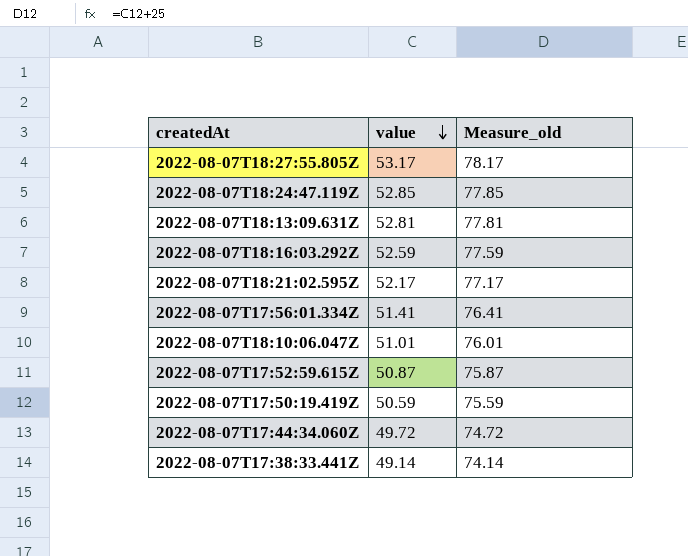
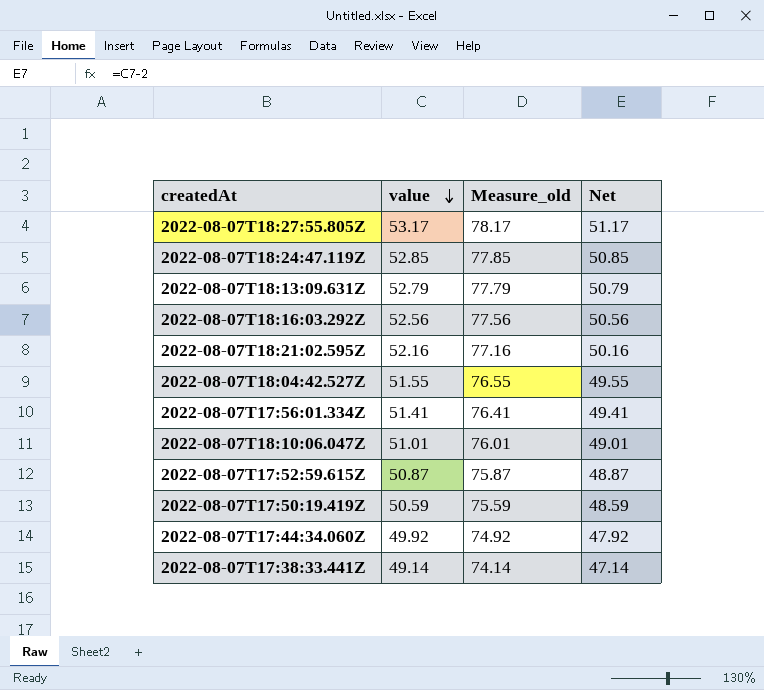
column Net | formula: none -> [value] - 2
2022-08-07T18:13:09.631Z | value: 52.81 -> 52.79
2022-08-07T18:13:09.631Z | Measure_old: 77.81 -> 77.79
2022-08-07T18:16:03.292Z | value: 52.59 -> 52.56
2022-08-07T18:16:03.292Z | Measure_old: 77.59 -> 77.56
2022-08-07T18:21:02.595Z | value: 52.17 -> 52.16
2022-08-07T18:21:02.595Z | Measure_old: 77.17 -> 77.16
row 2022-08-07T18:04:42.527Z: none -> 51.55 | 76.55 | 49.55
2022-08-07T17:44:34.060Z | value: 49.72 -> 49.92
2022-08-07T17:44:34.060Z | Measure_old: 74.72 -> 74.92

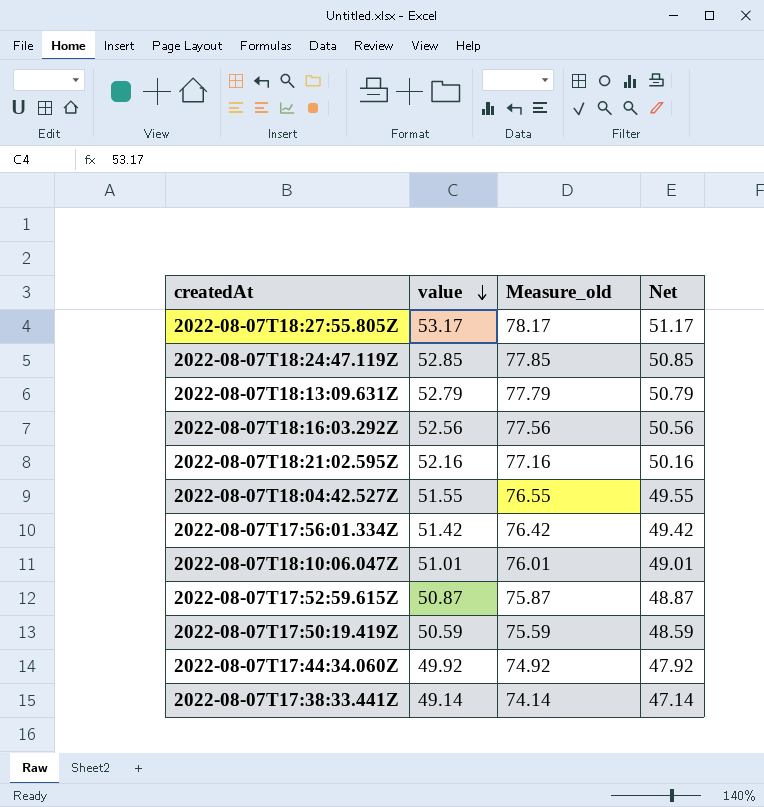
2022-08-07T17:56:01.334Z | value: 51.41 -> 51.42
2022-08-07T17:56:01.334Z | Measure_old: 76.41 -> 76.42
2022-08-07T17:56:01.334Z | Net: 49.41 -> 49.42

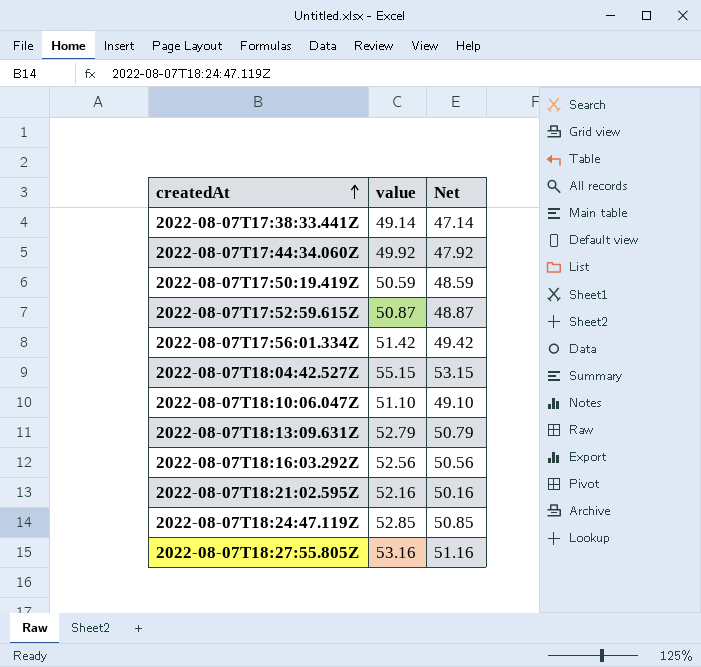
row order: value descending -> createdAt ascending
column Measure_old | formula: [value] + 25 -> none
2022-08-07T18:04:42.527Z | value: 51.55 -> 55.15
2022-08-07T18:04:42.527Z | Net: 49.55 -> 53.15
2022-08-07T18:10:06.047Z | value: 51.01 -> 51.10
2022-08-07T18:10:06.047Z | Net: 49.01 -> 49.10
2022-08-07T18:27:55.805Z | value: 53.17 -> 53.16
2022-08-07T18:27:55.805Z | Net: 51.17 -> 51.16

